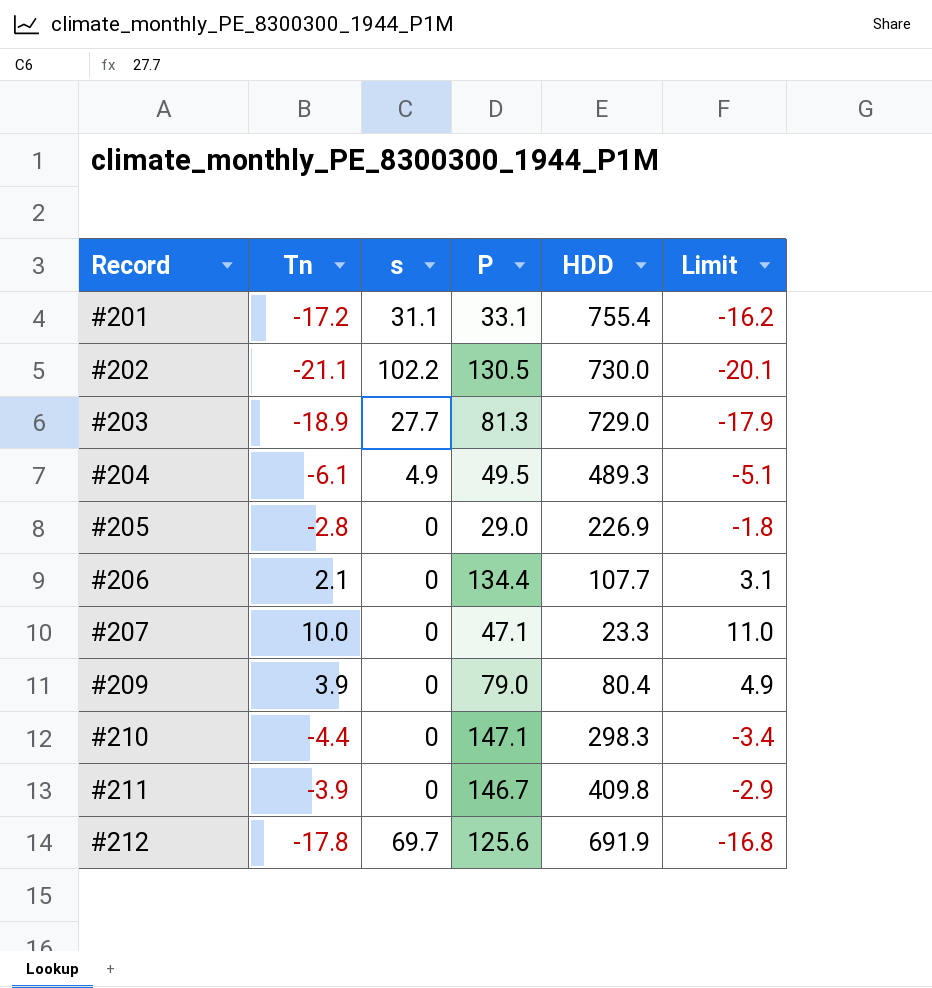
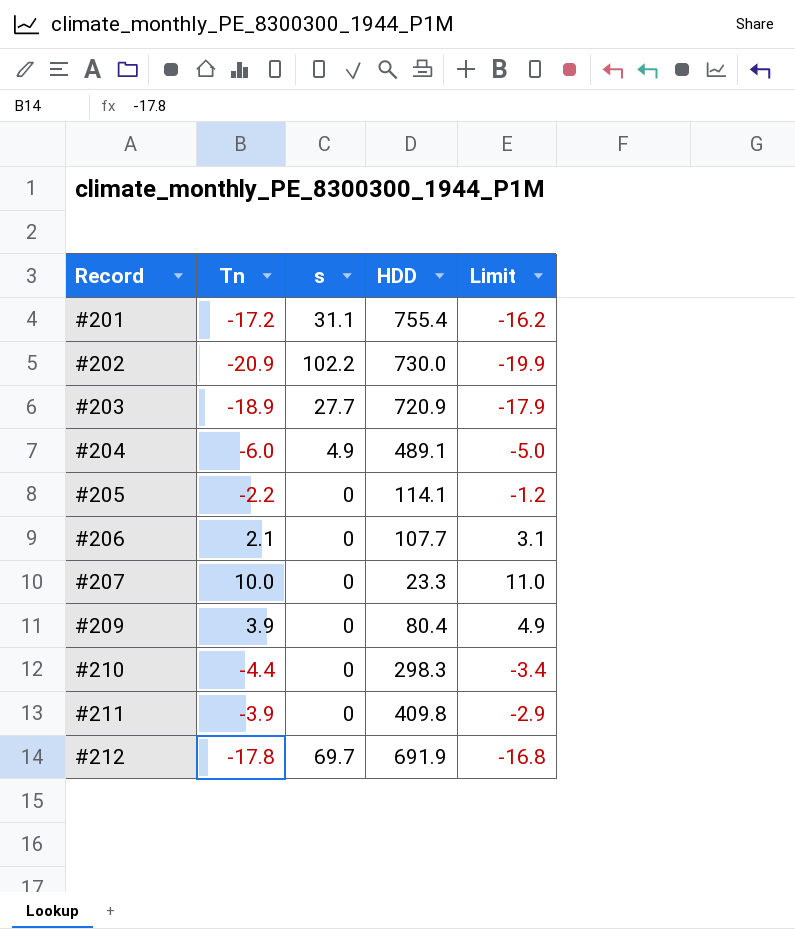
column P | position: 4 -> none
#202 | Tn: -21.1 -> -20.9
#202 | Limit: -20.1 -> -19.9
#203 | HDD: 729.0 -> 720.9
#204 | Tn: -6.1 -> -6.0
#204 | HDD: 489.3 -> 489.1
#204 | Limit: -5.1 -> -5.0
#205 | Tn: -2.8 -> -2.2
#205 | HDD: 226.9 -> 114.1
#205 | Limit: -1.8 -> -1.2

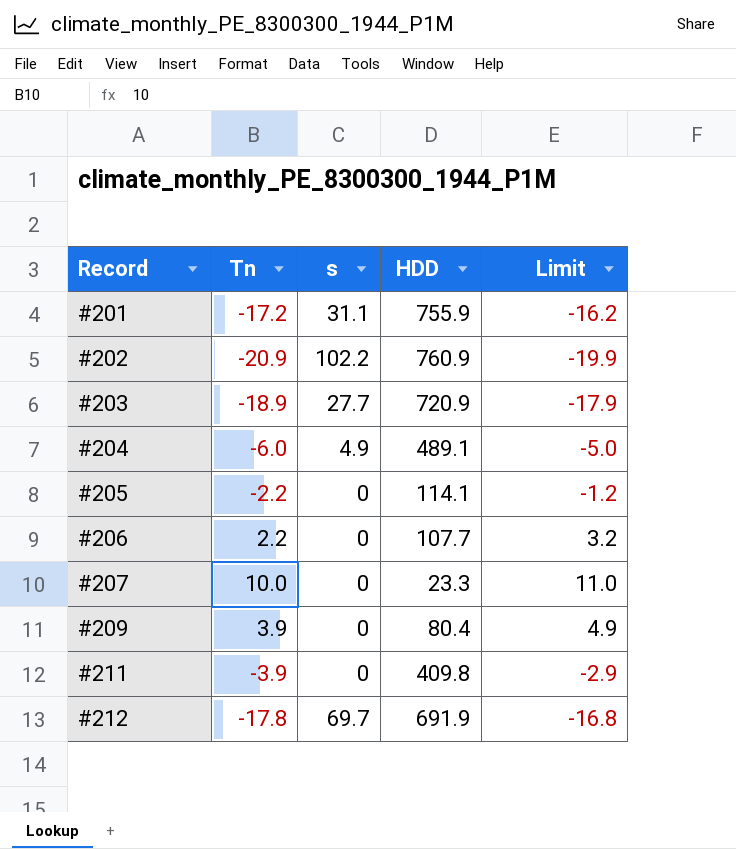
row #210: -4.4 | 0 | 298.3 | -3.4 -> none
#201 | HDD: 755.4 -> 755.9
#202 | HDD: 730.0 -> 760.9
#206 | Tn: 2.1 -> 2.2
#206 | Limit: 3.1 -> 3.2

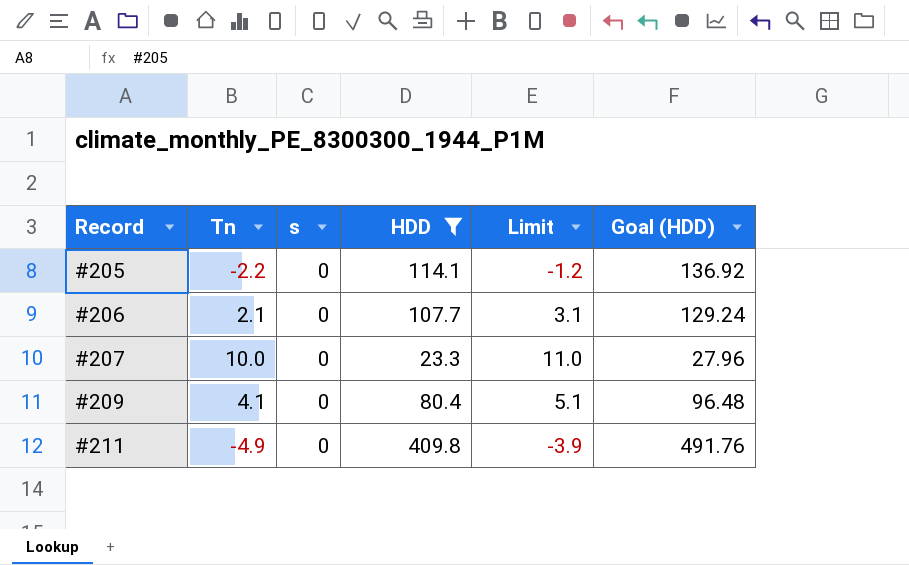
filter: none -> HDD <= 409.8
column Goal (HDD) | formula: none -> [HDD] * 1.2
#206 | Tn: 2.2 -> 2.1
#206 | Limit: 3.2 -> 3.1
#209 | Tn: 3.9 -> 4.1
#209 | Limit: 4.9 -> 5.1
#211 | Tn: -3.9 -> -4.9
#211 | Limit: -2.9 -> -3.9

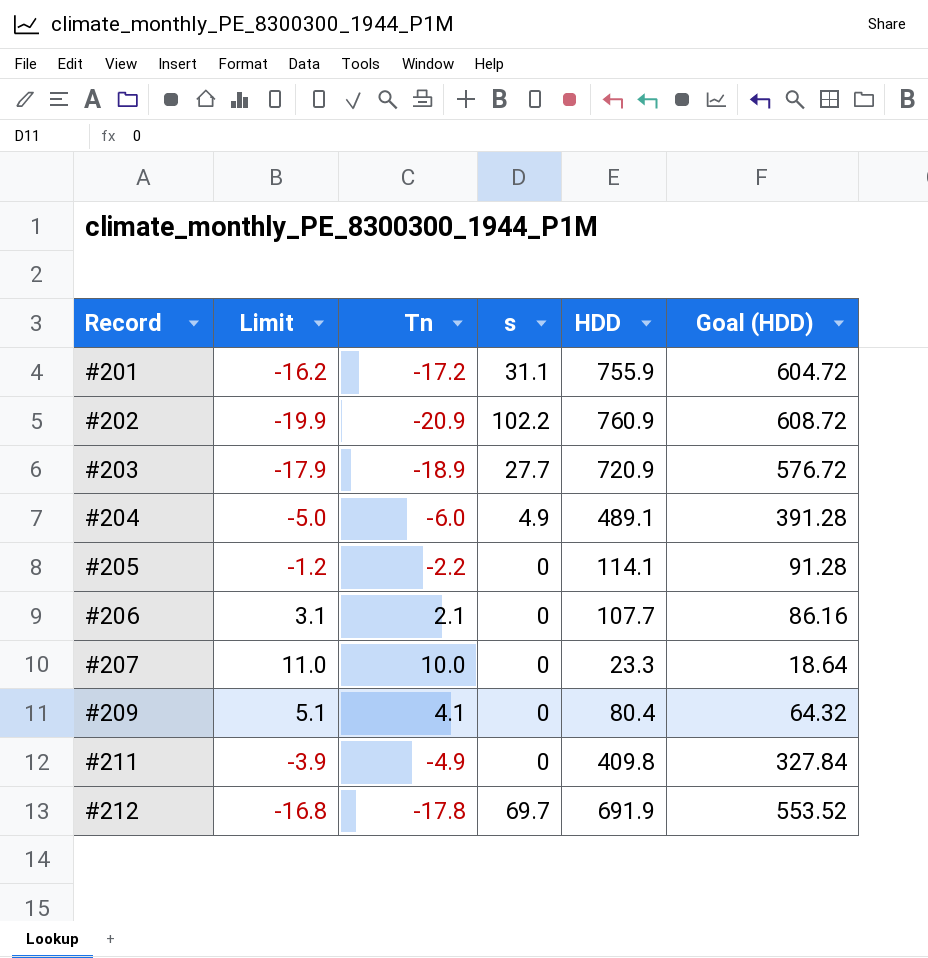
filter: HDD <= 409.8 -> none
column Limit | position: 5 -> 2
column Goal (HDD) | formula: [HDD] * 1.2 -> [HDD] * 0.8

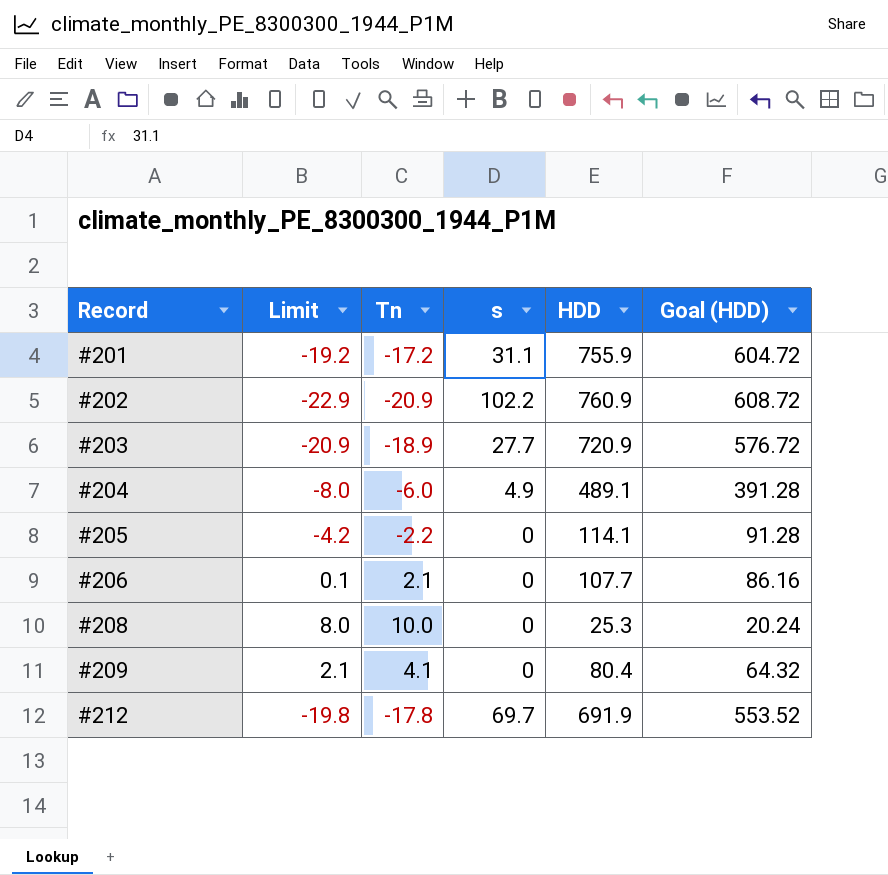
column Limit | formula: [Tn] + 1 -> [Tn] - 2
row #207: 11.0 | 10.0 | 0 | 23.3 | 18.64 -> none
row #211: -3.9 | -4.9 | 0 | 409.8 | 327.84 -> none
row #208: none -> 8.0 | 10.0 | 0 | 25.3 | 20.24

